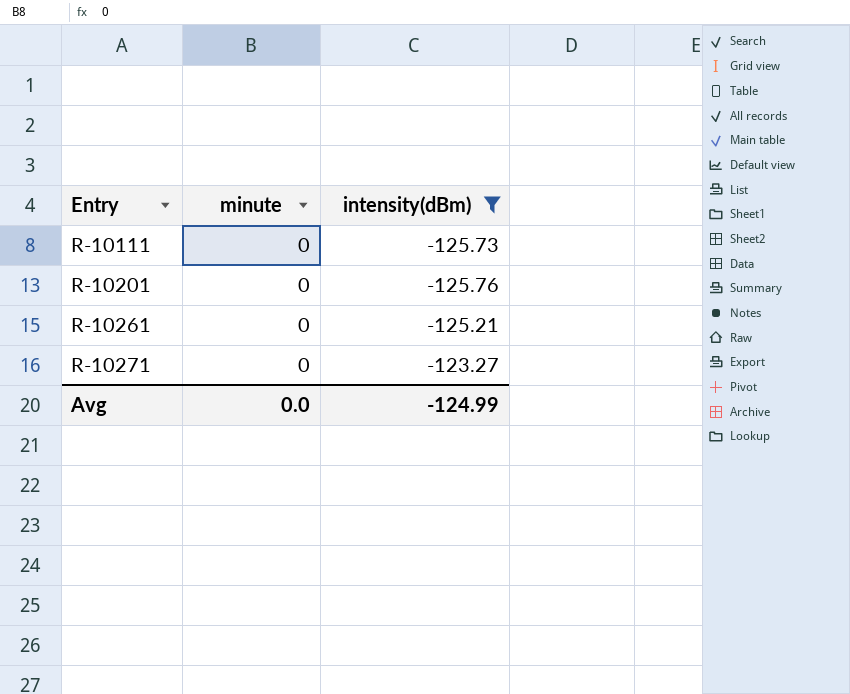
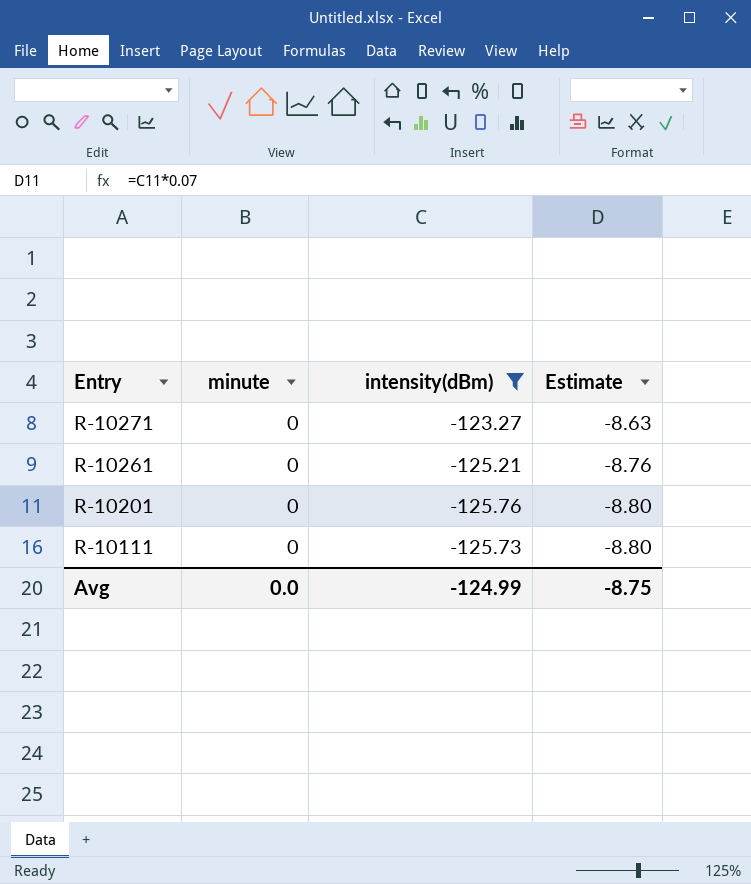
row order: Entry ascending -> Entry descending
column Estimate | formula: none -> [intensity(dBm)] * 0.07

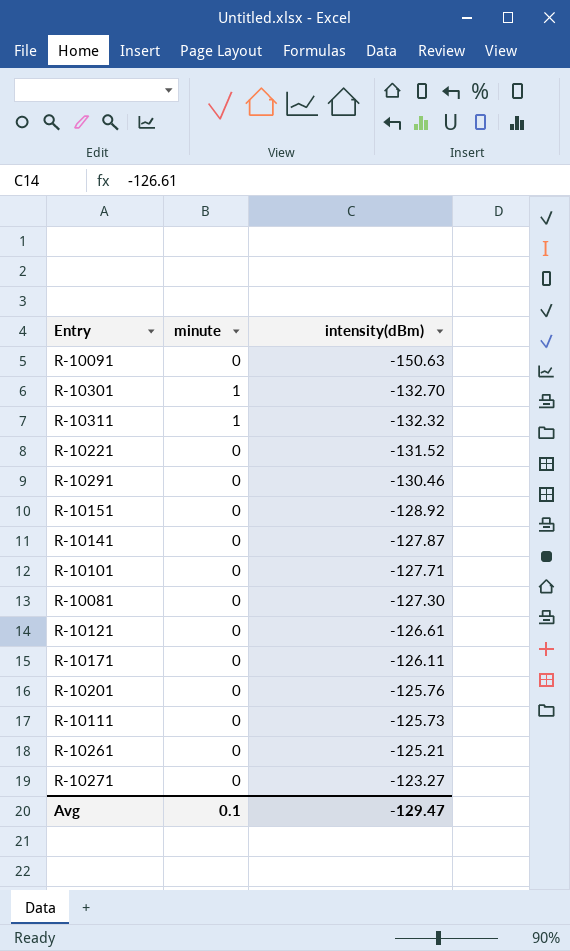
filter: intensity(dBm) >= -125.76 -> none
row order: Entry descending -> intensity(dBm) ascending
column Estimate | formula: [intensity(dBm)] * 0.07 -> none
Avg | minute: 0.0 -> 0.1
Avg | intensity(dBm): -124.99 -> -129.47

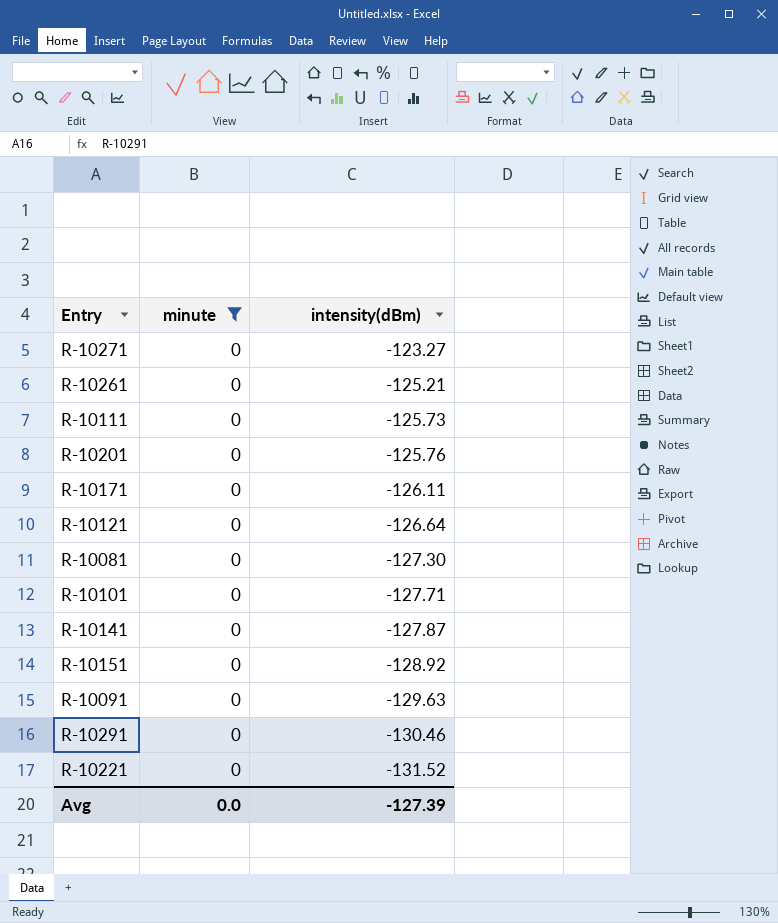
filter: none -> minute = 0
row order: intensity(dBm) ascending -> intensity(dBm) descending
R-10121 | intensity(dBm): -126.61 -> -126.64
R-10091 | intensity(dBm): -150.63 -> -129.63
Avg | minute: 0.1 -> 0.0
Avg | intensity(dBm): -129.47 -> -127.39

